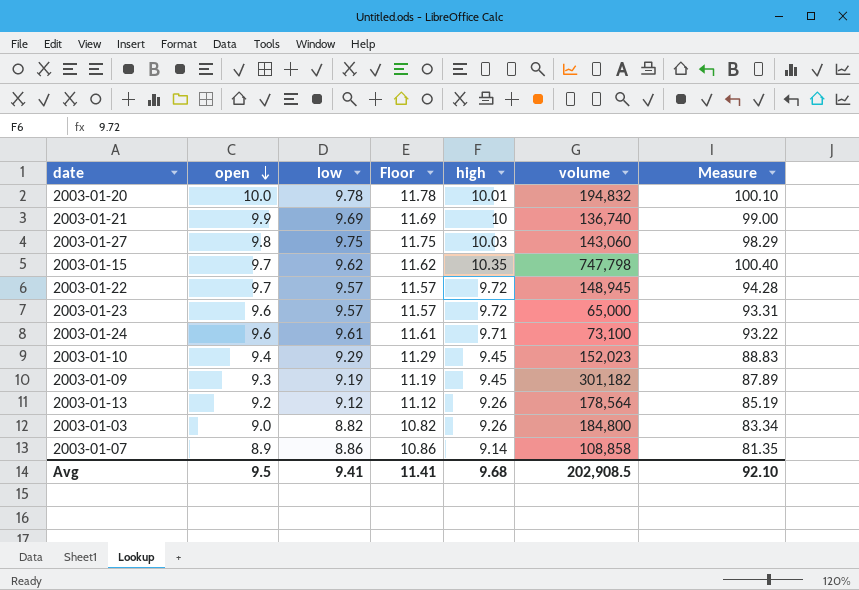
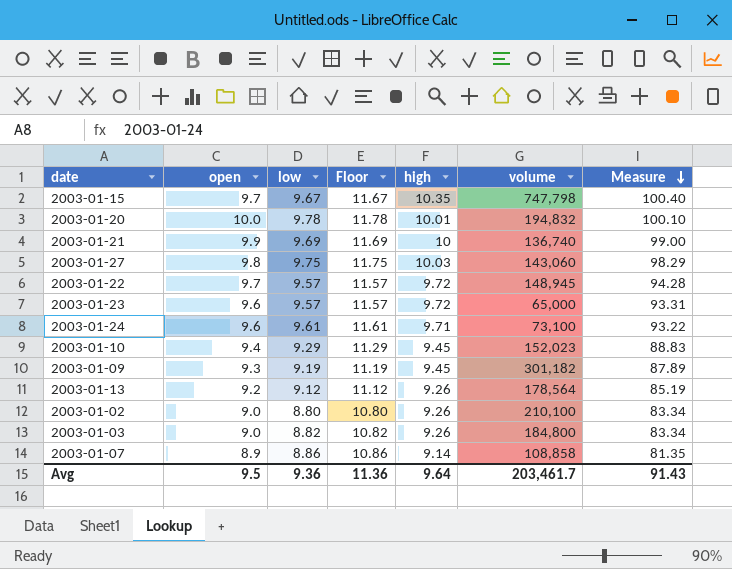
row order: open descending -> Measure descending
2003-01-15 | low: 9.62 -> 9.67
2003-01-15 | Floor: 11.62 -> 11.67
row 2003-01-02: none -> 9.0 | 8.80 | 10.80 | 9.26 | 210,100 | 83.34
Avg | low: 9.41 -> 9.36
Avg | Floor: 11.41 -> 11.36
Avg | high: 9.68 -> 9.64
Avg | volume: 202,908.5 -> 203,461.7
Avg | Measure: 92.10 -> 91.43

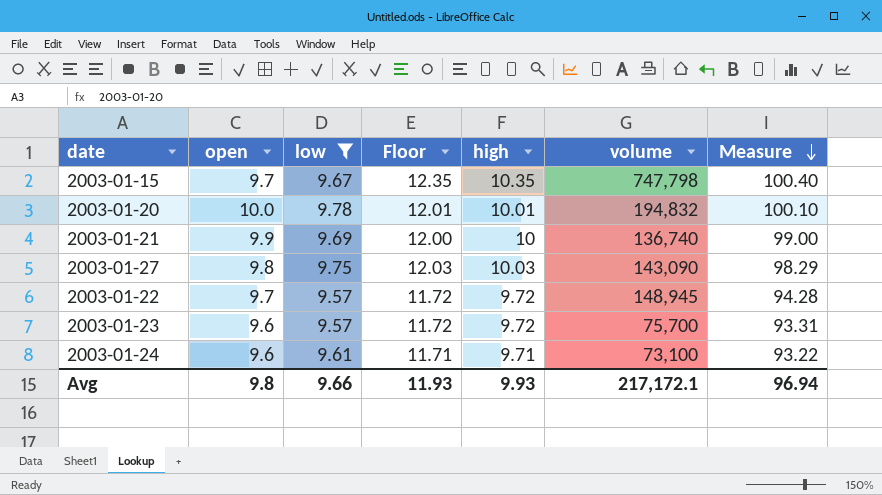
filter: none -> low >= 9.57
column Floor | formula: [low] + 2 -> [high] + 2
2003-01-27 | volume: 143,060 -> 143,090
2003-01-23 | volume: 65,000 -> 75,700
Avg | open: 9.5 -> 9.8
Avg | low: 9.36 -> 9.66
Avg | Floor: 11.36 -> 11.93
Avg | high: 9.64 -> 9.93
Avg | volume: 203,461.7 -> 217,172.1
Avg | Measure: 91.43 -> 96.94

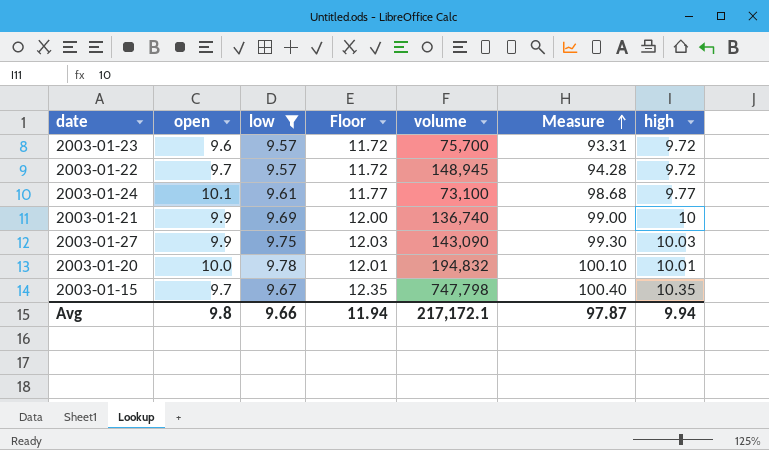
row order: Measure descending -> Measure ascending
column high | position: 5 -> 7
2003-01-24 | open: 9.6 -> 10.1
2003-01-24 | Floor: 11.71 -> 11.77
2003-01-24 | Measure: 93.22 -> 98.68
2003-01-24 | high: 9.71 -> 9.77
2003-01-27 | open: 9.8 -> 9.9
2003-01-27 | Measure: 98.29 -> 99.30
Avg | Floor: 11.93 -> 11.94
Avg | Measure: 96.94 -> 97.87
Avg | high: 9.93 -> 9.94

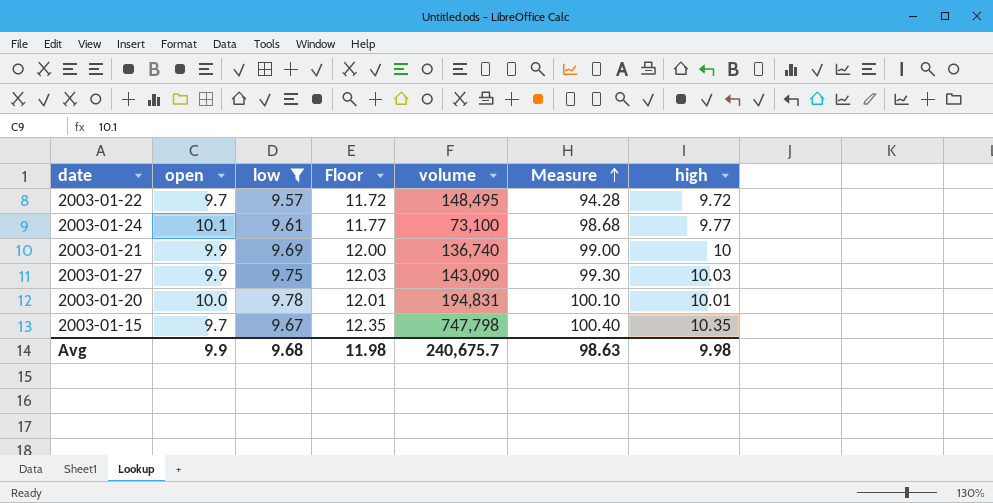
row 2003-01-23: 9.6 | 9.57 | 11.72 | 75,700 | 93.31 | 9.72 -> none
2003-01-22 | volume: 148,945 -> 148,495
2003-01-20 | volume: 194,832 -> 194,831
Avg | open: 9.8 -> 9.9
Avg | low: 9.66 -> 9.68
Avg | Floor: 11.94 -> 11.98
Avg | volume: 217,172.1 -> 240,675.7
Avg | Measure: 97.87 -> 98.63
Avg | high: 9.94 -> 9.98

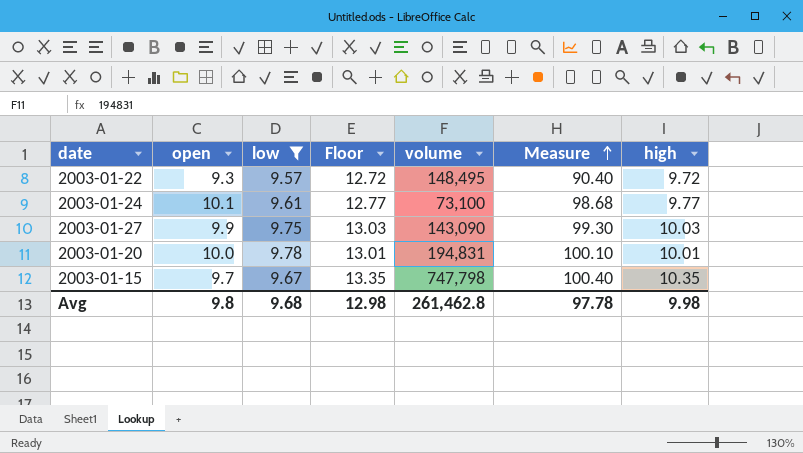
column Floor | formula: [high] + 2 -> [high] + 3
row 2003-01-21: 9.9 | 9.69 | 12.00 | 136,740 | 99.00 | 10 -> none
2003-01-22 | open: 9.7 -> 9.3
2003-01-22 | Measure: 94.28 -> 90.40
Avg | open: 9.9 -> 9.8
Avg | Floor: 11.98 -> 12.98
Avg | volume: 240,675.7 -> 261,462.8
Avg | Measure: 98.63 -> 97.78

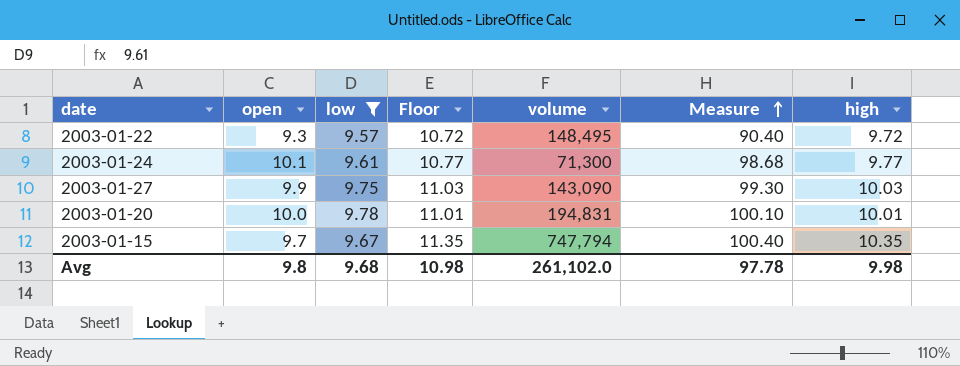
column Floor | formula: [high] + 3 -> [high] + 1
2003-01-24 | volume: 73,100 -> 71,300
2003-01-15 | volume: 747,798 -> 747,794
Avg | Floor: 12.98 -> 10.98
Avg | volume: 261,462.8 -> 261,102.0

